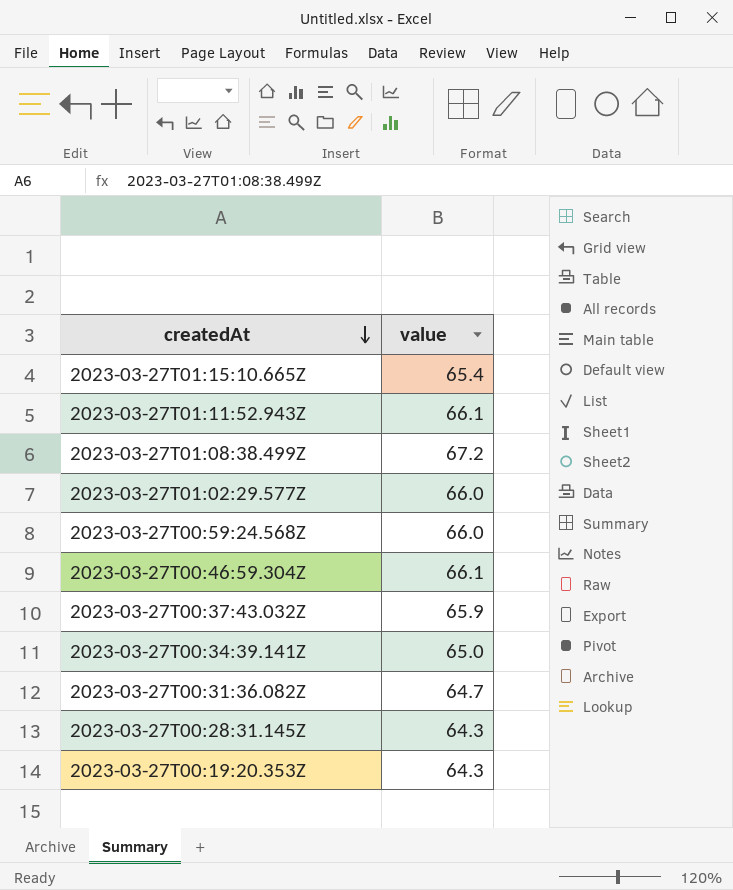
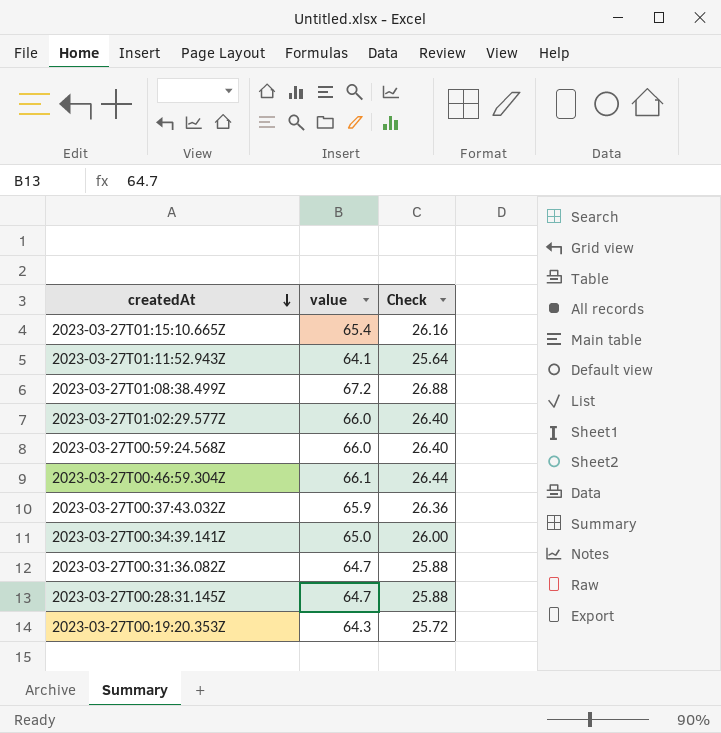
column Check | formula: none -> [value] * 0.4
2023-03-27T01:11:52.943Z | value: 66.1 -> 64.1
2023-03-27T00:28:31.145Z | value: 64.3 -> 64.7

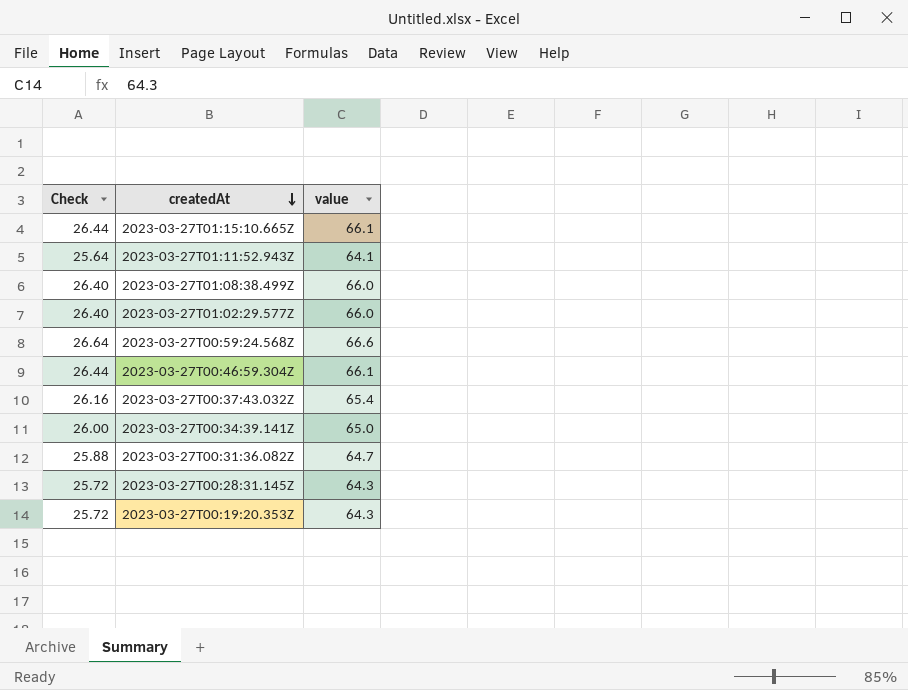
column Check | position: 3 -> 1
2023-03-27T01:15:10.665Z | Check: 26.16 -> 26.44
2023-03-27T01:15:10.665Z | value: 65.4 -> 66.1
2023-03-27T01:08:38.499Z | Check: 26.88 -> 26.40
2023-03-27T01:08:38.499Z | value: 67.2 -> 66.0
2023-03-27T00:59:24.568Z | Check: 26.40 -> 26.64
2023-03-27T00:59:24.568Z | value: 66.0 -> 66.6
2023-03-27T00:37:43.032Z | Check: 26.36 -> 26.16
2023-03-27T00:37:43.032Z | value: 65.9 -> 65.4
2023-03-27T00:28:31.145Z | Check: 25.88 -> 25.72
2023-03-27T00:28:31.145Z | value: 64.7 -> 64.3

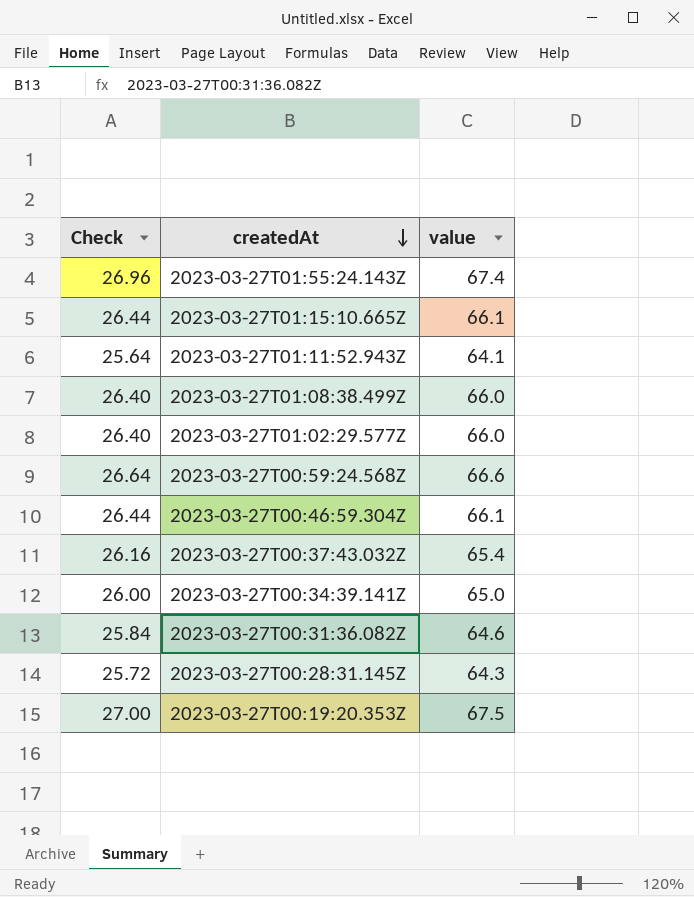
row 2023-03-27T01:55:24.143Z: none -> 26.96 | 67.4
2023-03-27T00:31:36.082Z | Check: 25.88 -> 25.84
2023-03-27T00:31:36.082Z | value: 64.7 -> 64.6
2023-03-27T00:19:20.353Z | Check: 25.72 -> 27.00
2023-03-27T00:19:20.353Z | value: 64.3 -> 67.5

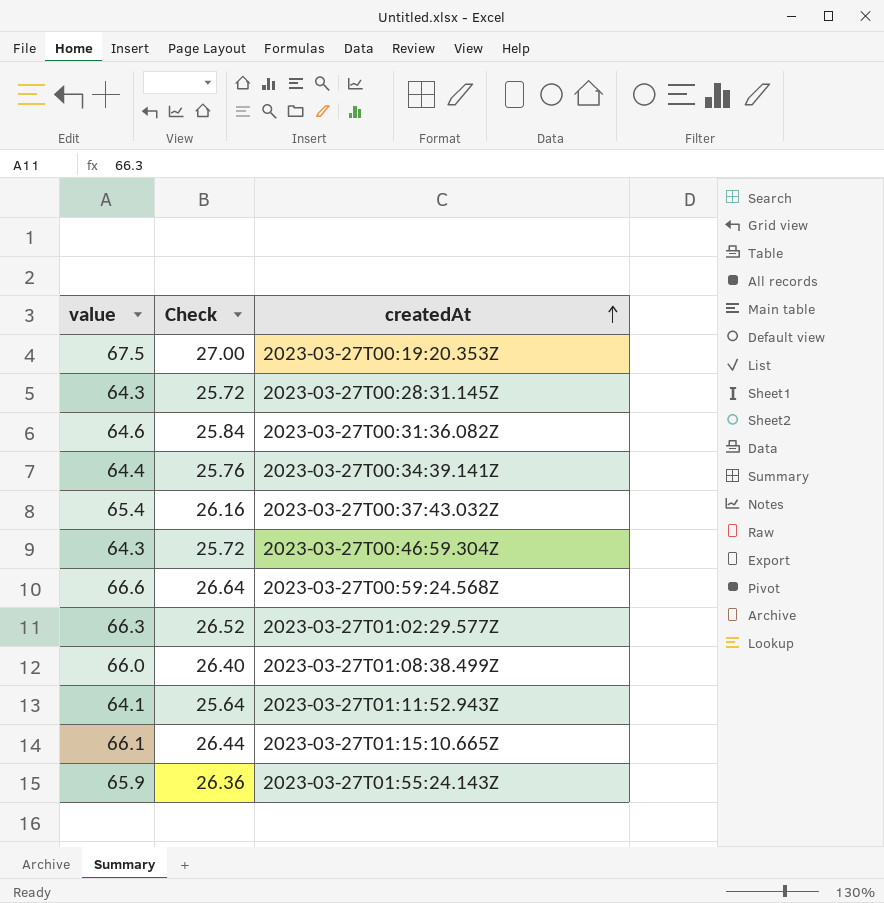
row order: createdAt descending -> createdAt ascending
column value | position: 3 -> 1
2023-03-27T00:34:39.141Z | value: 65.0 -> 64.4
2023-03-27T00:34:39.141Z | Check: 26.00 -> 25.76
2023-03-27T00:46:59.304Z | value: 66.1 -> 64.3
2023-03-27T00:46:59.304Z | Check: 26.44 -> 25.72
2023-03-27T01:02:29.577Z | value: 66.0 -> 66.3
2023-03-27T01:02:29.577Z | Check: 26.40 -> 26.52
2023-03-27T01:55:24.143Z | value: 67.4 -> 65.9
2023-03-27T01:55:24.143Z | Check: 26.96 -> 26.36

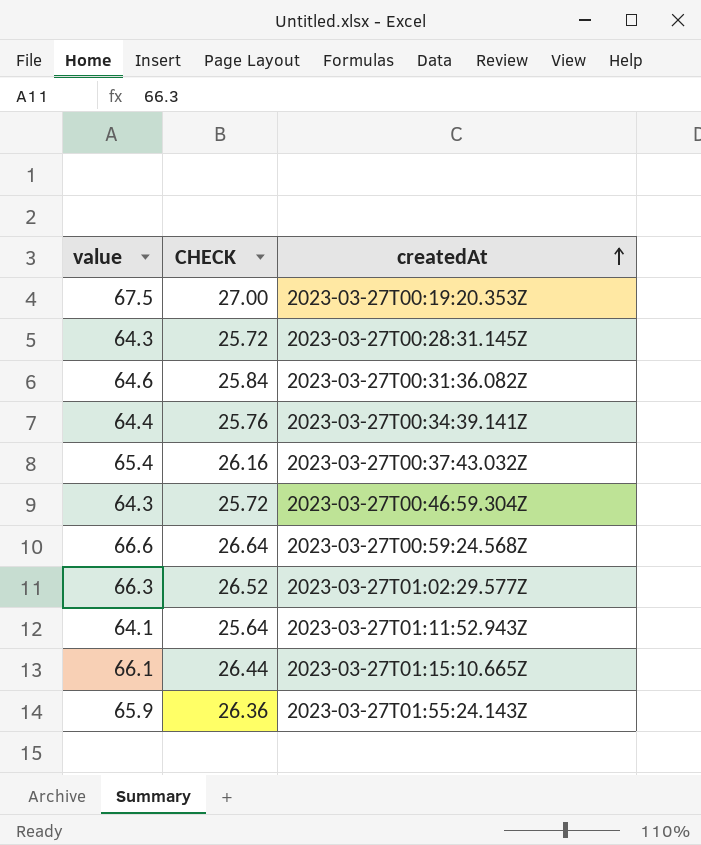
column name: Check -> CHECK
row 2023-03-27T01:08:38.499Z: 66.0 | 26.40 -> none

